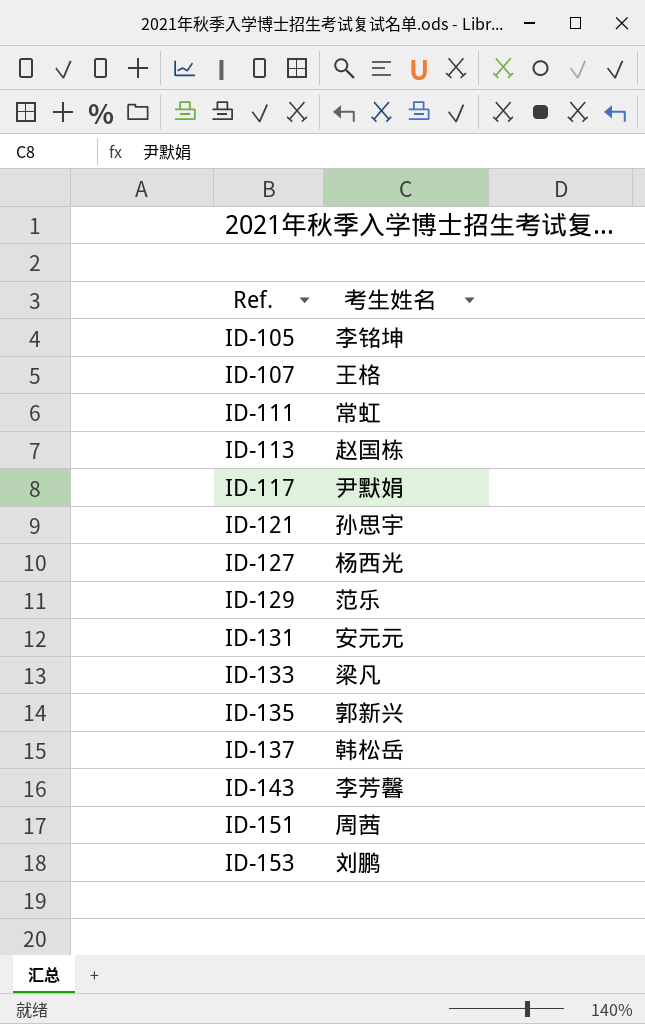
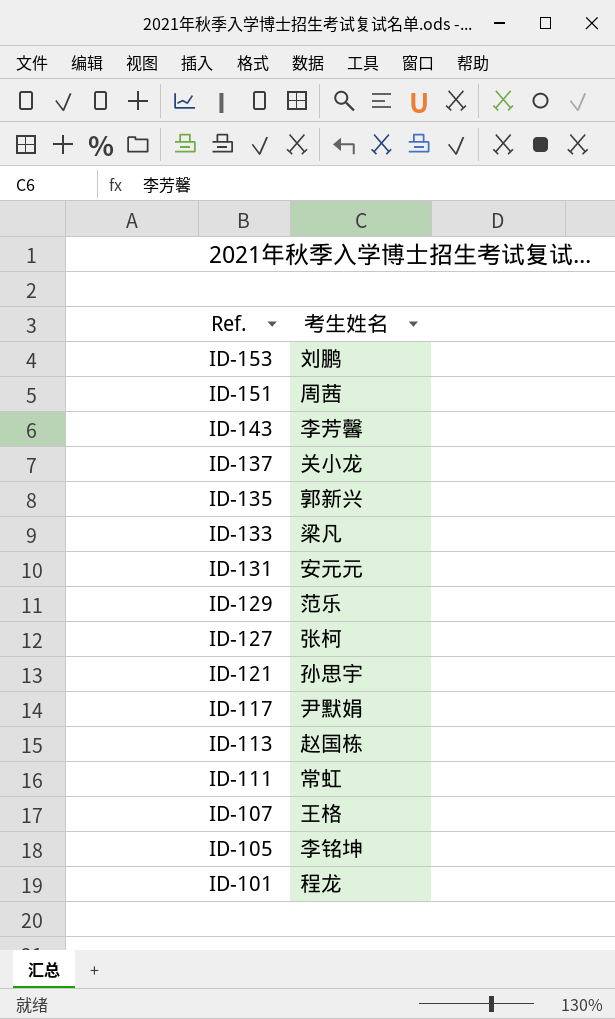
row order: Ref. ascending -> Ref. descending
ID-137 | 考生姓名: 韩松岳 -> 关小龙
ID-127 | 考生姓名: 杨西光 -> 张柯
row ID-101: none -> 程龙

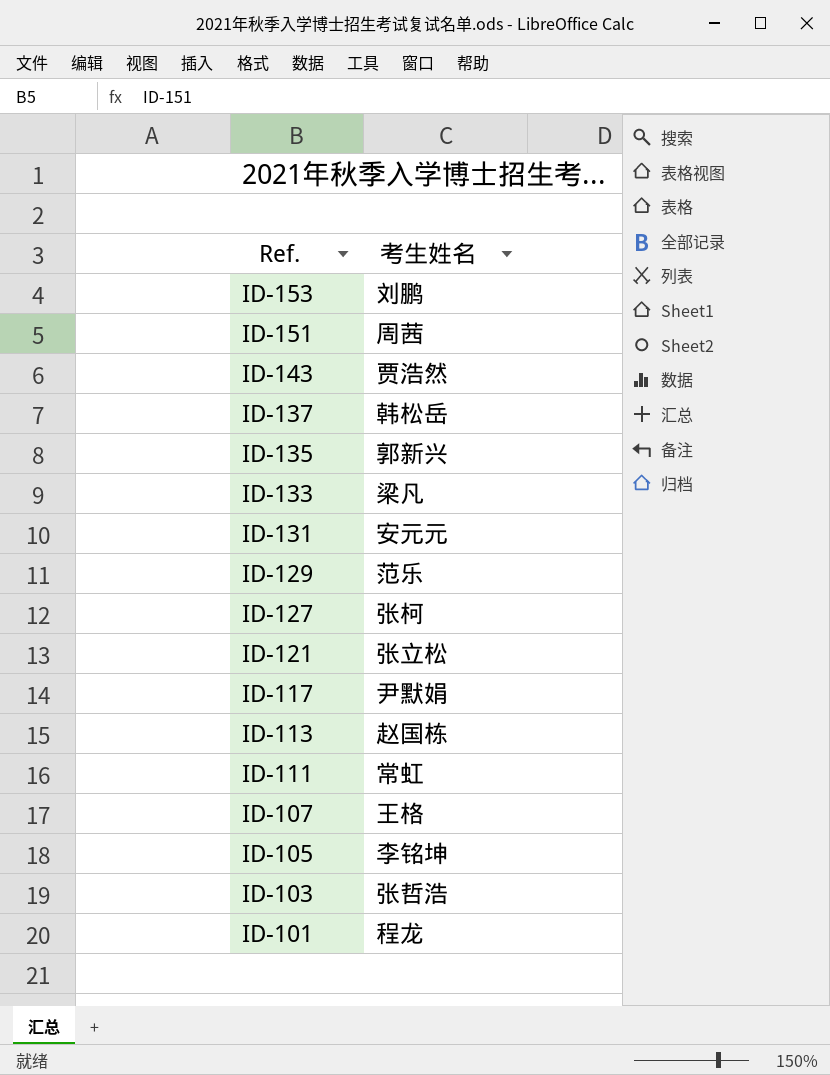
ID-143 | 考生姓名: 李芳馨 -> 贾浩然
ID-137 | 考生姓名: 关小龙 -> 韩松岳
ID-121 | 考生姓名: 孙思宇 -> 张立松
row ID-103: none -> 张哲浩

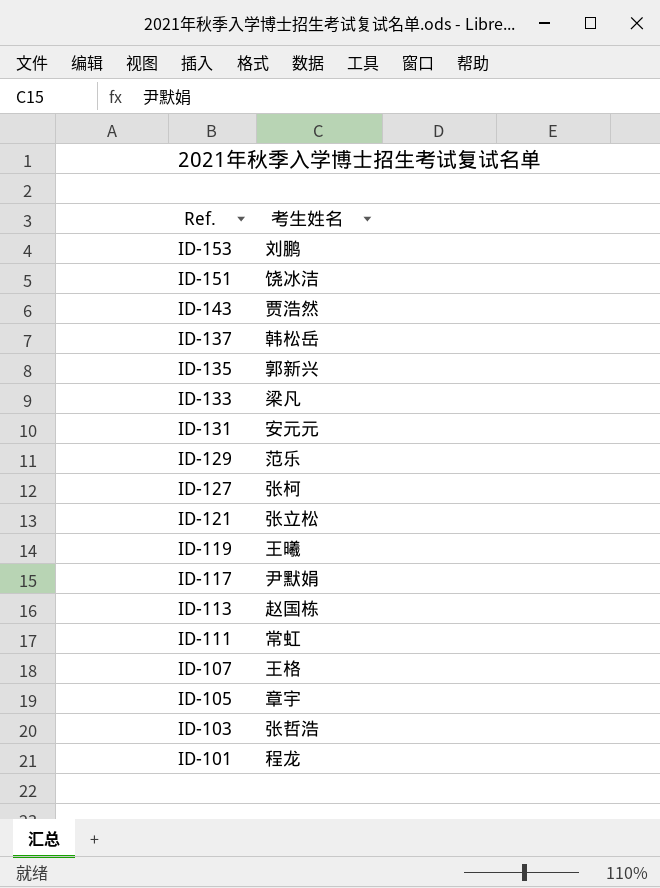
ID-151 | 考生姓名: 周茜 -> 饶冰洁
row ID-119: none -> 王曦
ID-105 | 考生姓名: 李铭坤 -> 章宇

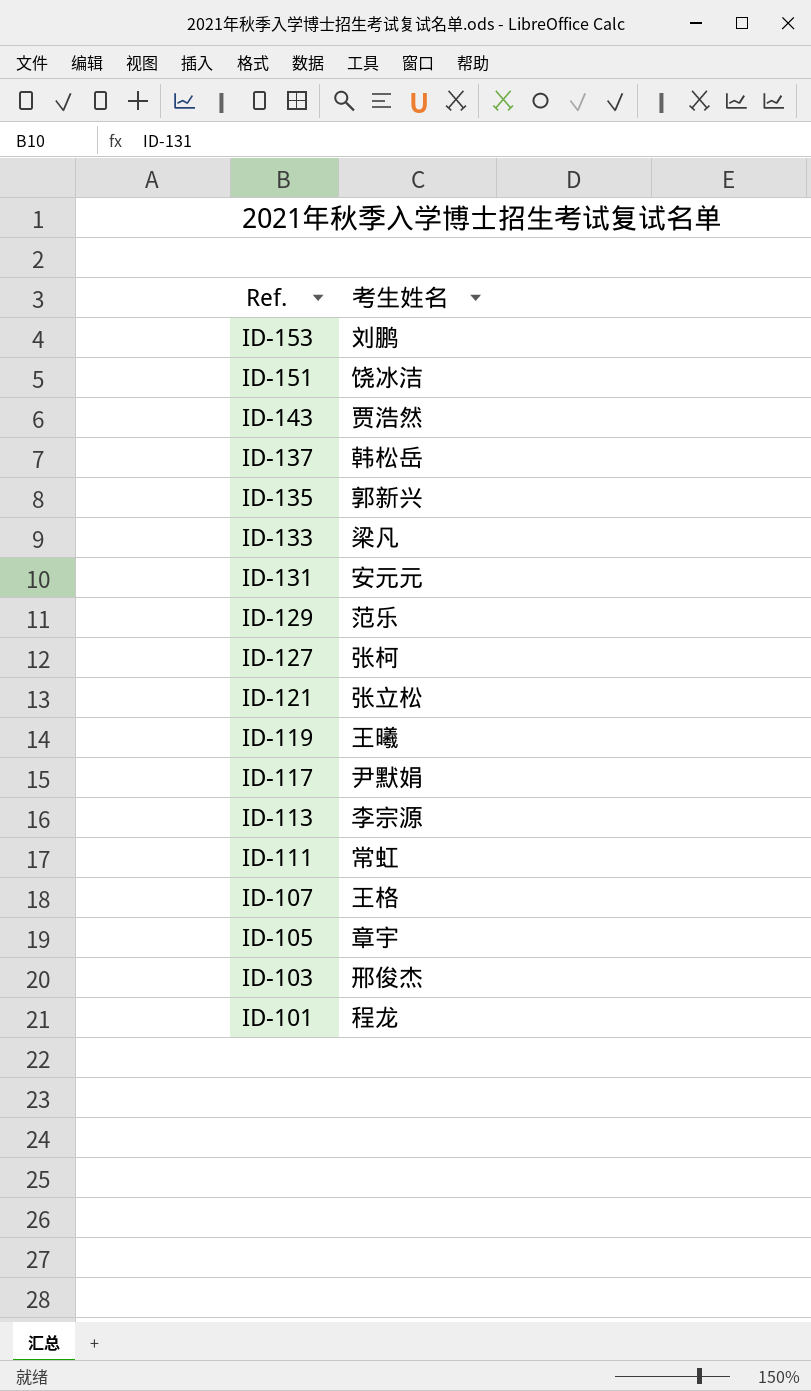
ID-113 | 考生姓名: 赵国栋 -> 李宗源
ID-103 | 考生姓名: 张哲浩 -> 邢俊杰

